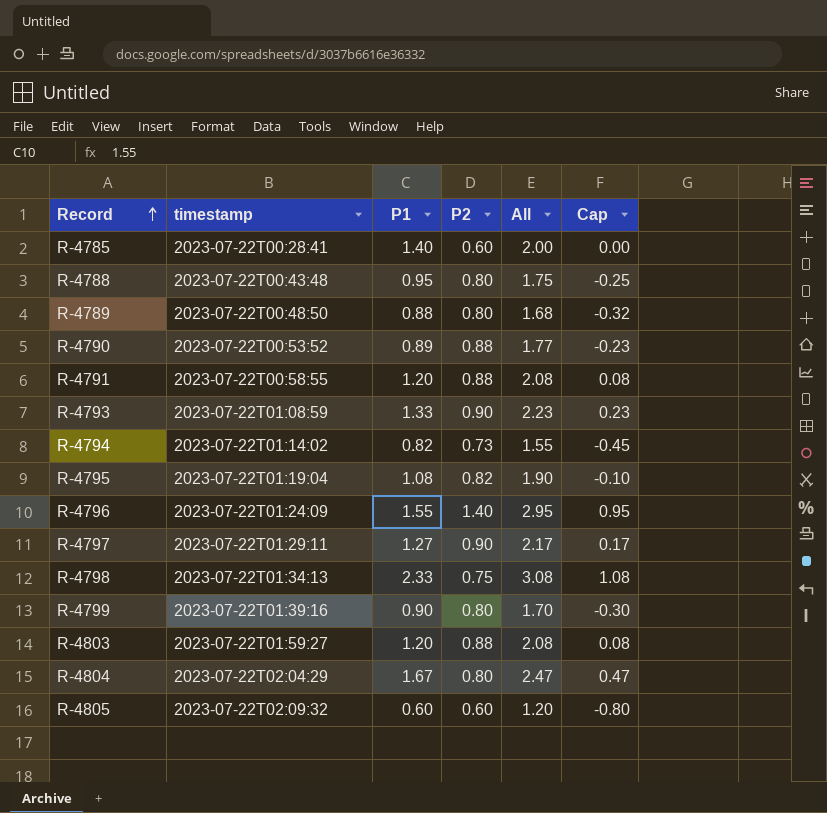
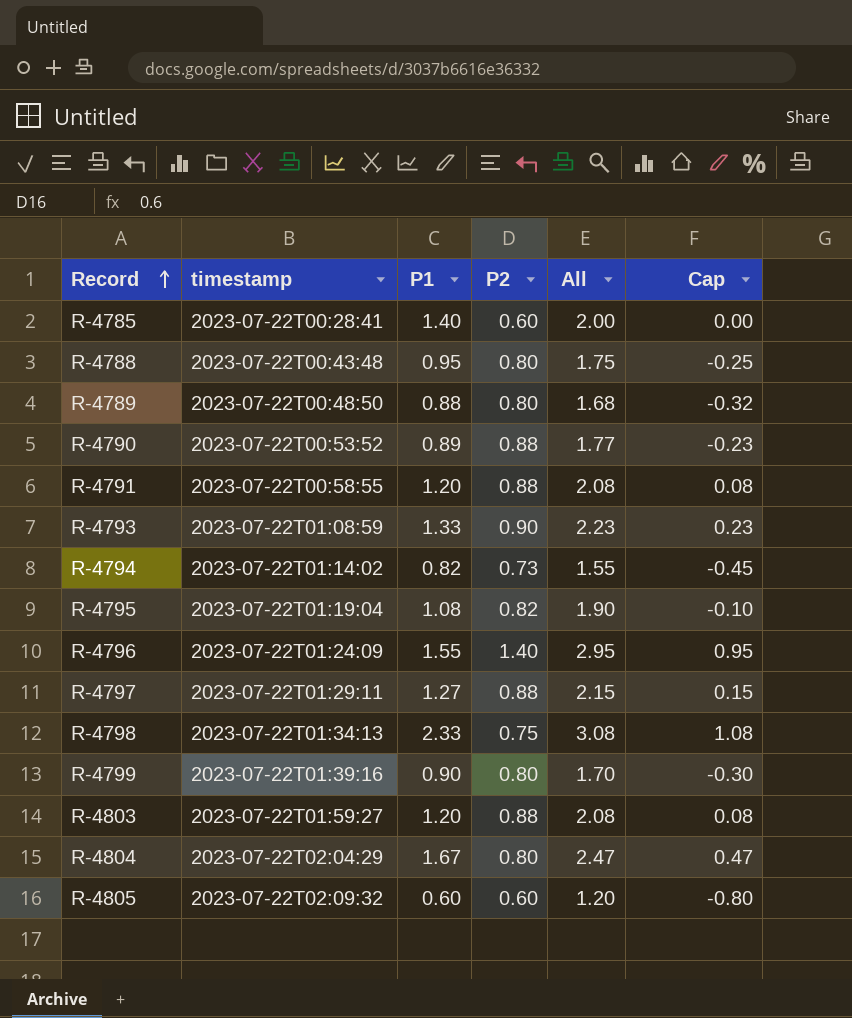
R-4797 | P2: 0.90 -> 0.88
R-4797 | All: 2.17 -> 2.15
R-4797 | Cap: 0.17 -> 0.15

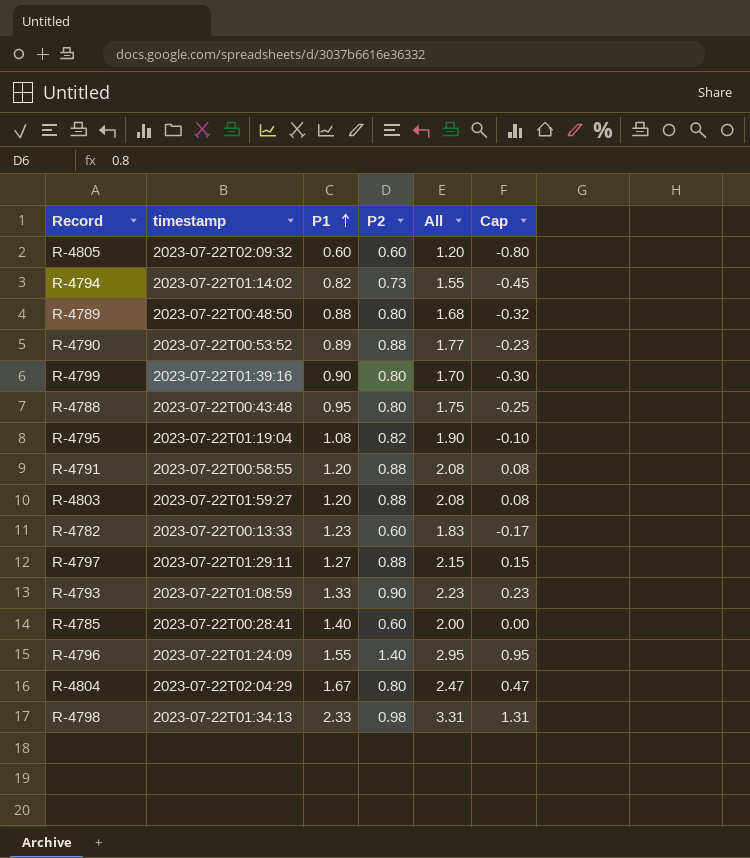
row order: Record ascending -> P1 ascending
row R-4782: none -> 2023-07-22T00:13:33 | 1.23 | 0.60 | 1.83 | -0.17
R-4798 | P2: 0.75 -> 0.98
R-4798 | All: 3.08 -> 3.31
R-4798 | Cap: 1.08 -> 1.31

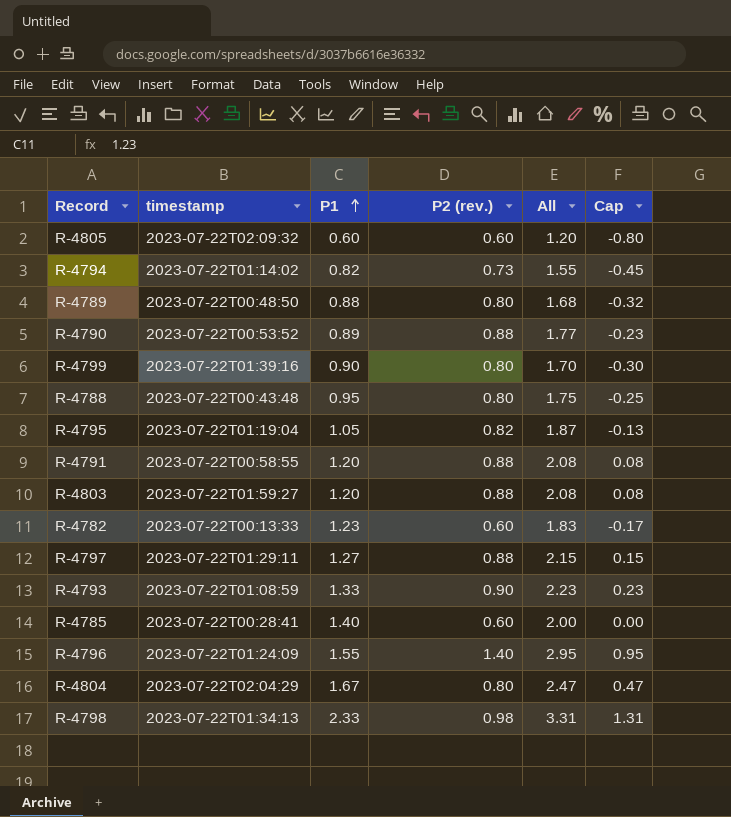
column name: P2 -> P2 (rev.)
R-4795 | P1: 1.08 -> 1.05
R-4795 | All: 1.90 -> 1.87
R-4795 | Cap: -0.10 -> -0.13

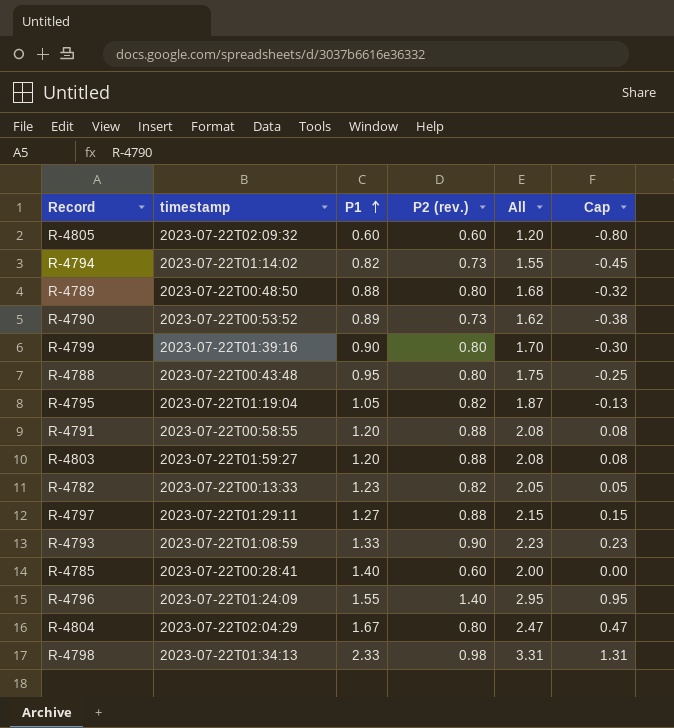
R-4790 | P2 (rev.): 0.88 -> 0.73
R-4790 | All: 1.77 -> 1.62
R-4790 | Cap: -0.23 -> -0.38
R-4782 | P2 (rev.): 0.60 -> 0.82
R-4782 | All: 1.83 -> 2.05
R-4782 | Cap: -0.17 -> 0.05

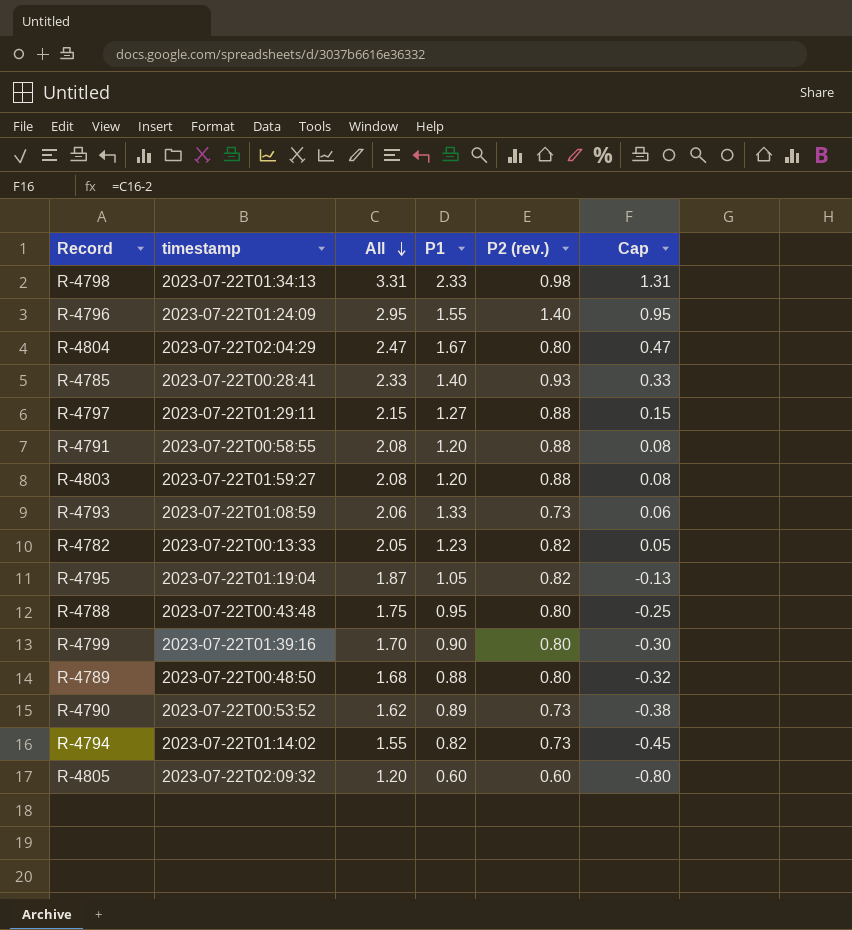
row order: P1 ascending -> All descending
column All | position: 5 -> 3
R-4785 | All: 2.00 -> 2.33
R-4785 | P2 (rev.): 0.60 -> 0.93
R-4785 | Cap: 0.00 -> 0.33
R-4793 | All: 2.23 -> 2.06
R-4793 | P2 (rev.): 0.90 -> 0.73
R-4793 | Cap: 0.23 -> 0.06

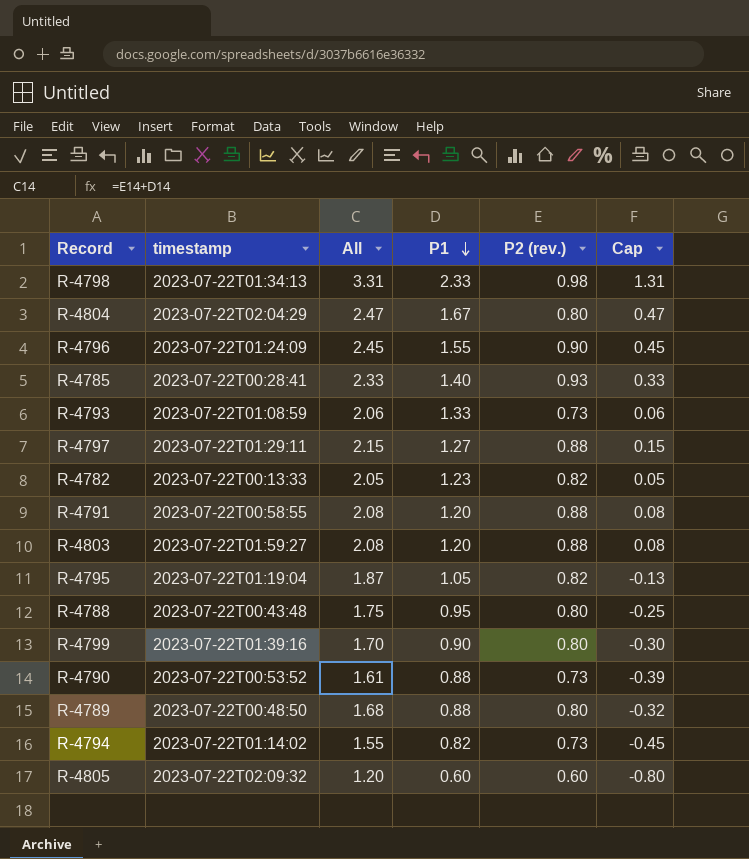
row order: All descending -> P1 descending
R-4796 | All: 2.95 -> 2.45
R-4796 | P2 (rev.): 1.40 -> 0.90
R-4796 | Cap: 0.95 -> 0.45
R-4790 | All: 1.62 -> 1.61
R-4790 | P1: 0.89 -> 0.88
R-4790 | Cap: -0.38 -> -0.39

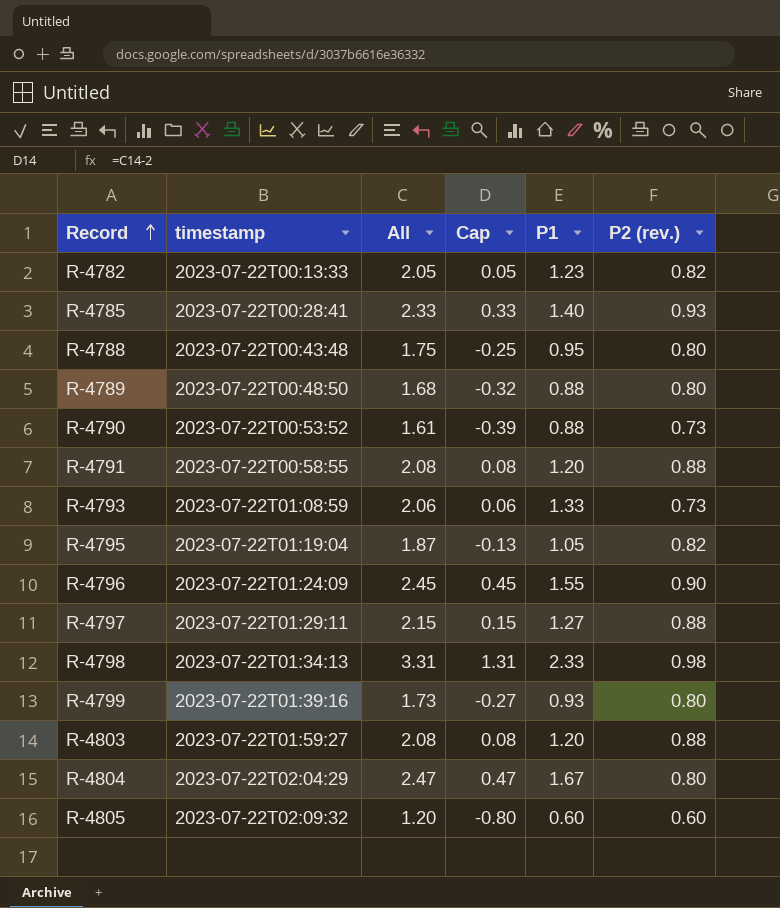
row order: P1 descending -> Record ascending
column Cap | position: 6 -> 4
row R-4794: 2023-07-22T01:14:02 | 1.55 | 0.82 | 0.73 | -0.45 -> none
R-4799 | All: 1.70 -> 1.73
R-4799 | Cap: -0.30 -> -0.27
R-4799 | P1: 0.90 -> 0.93

